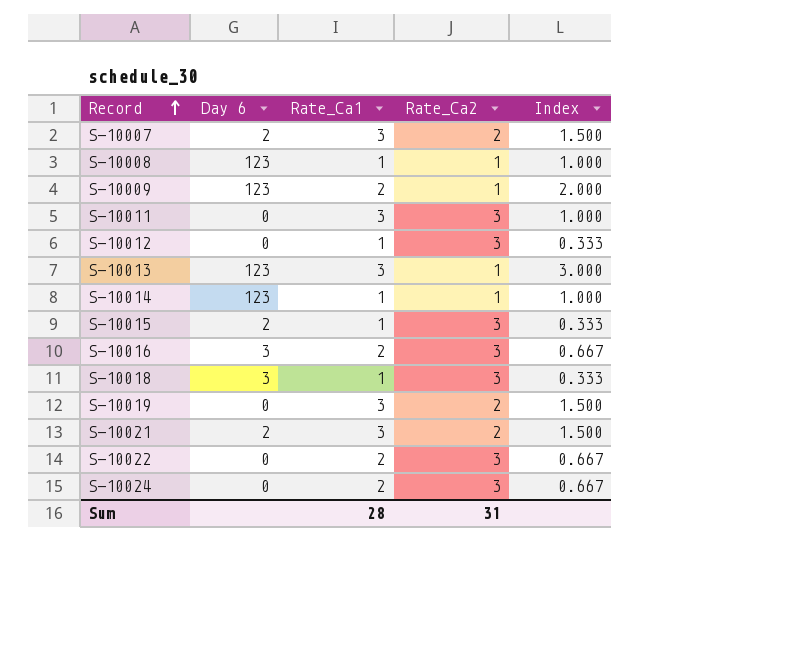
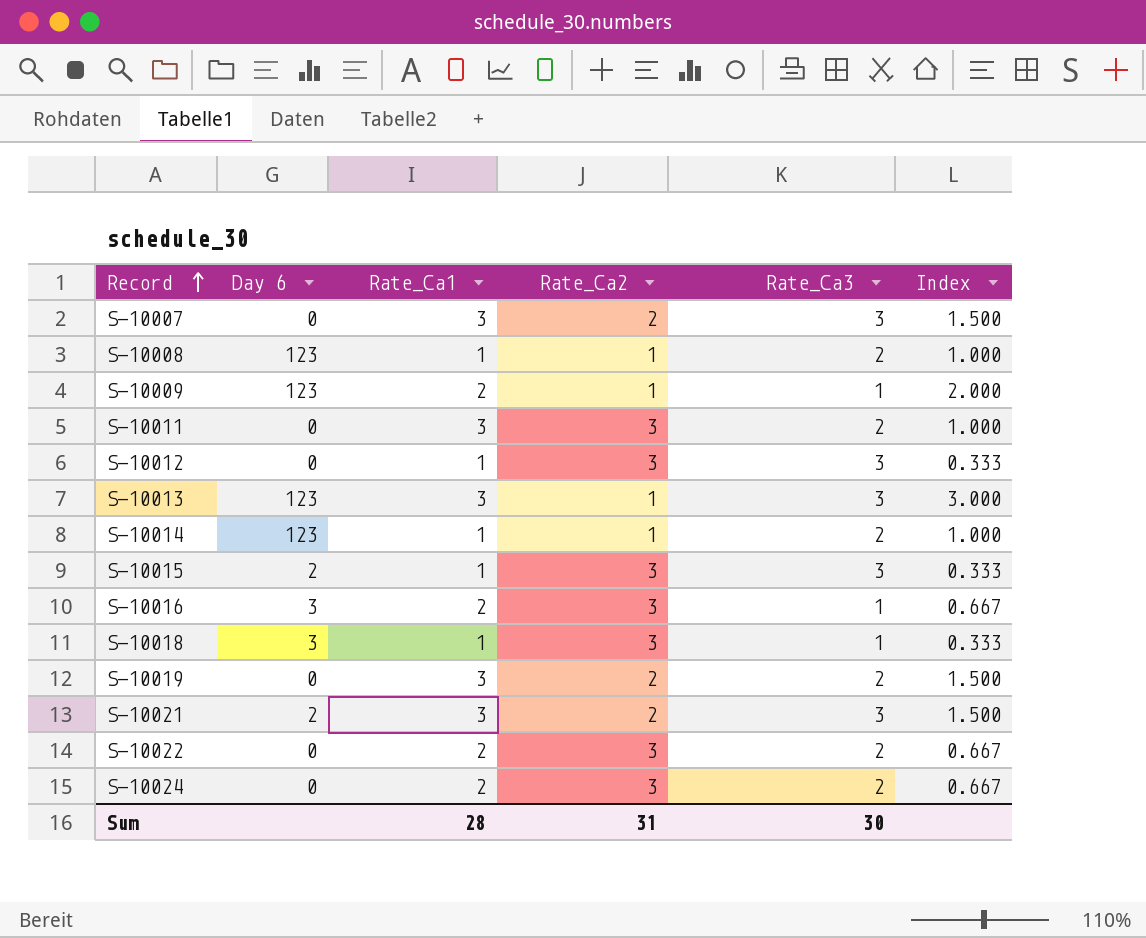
column Rate_Ca3 | position: none -> 5
S-10007 | Day 6: 2 -> 0

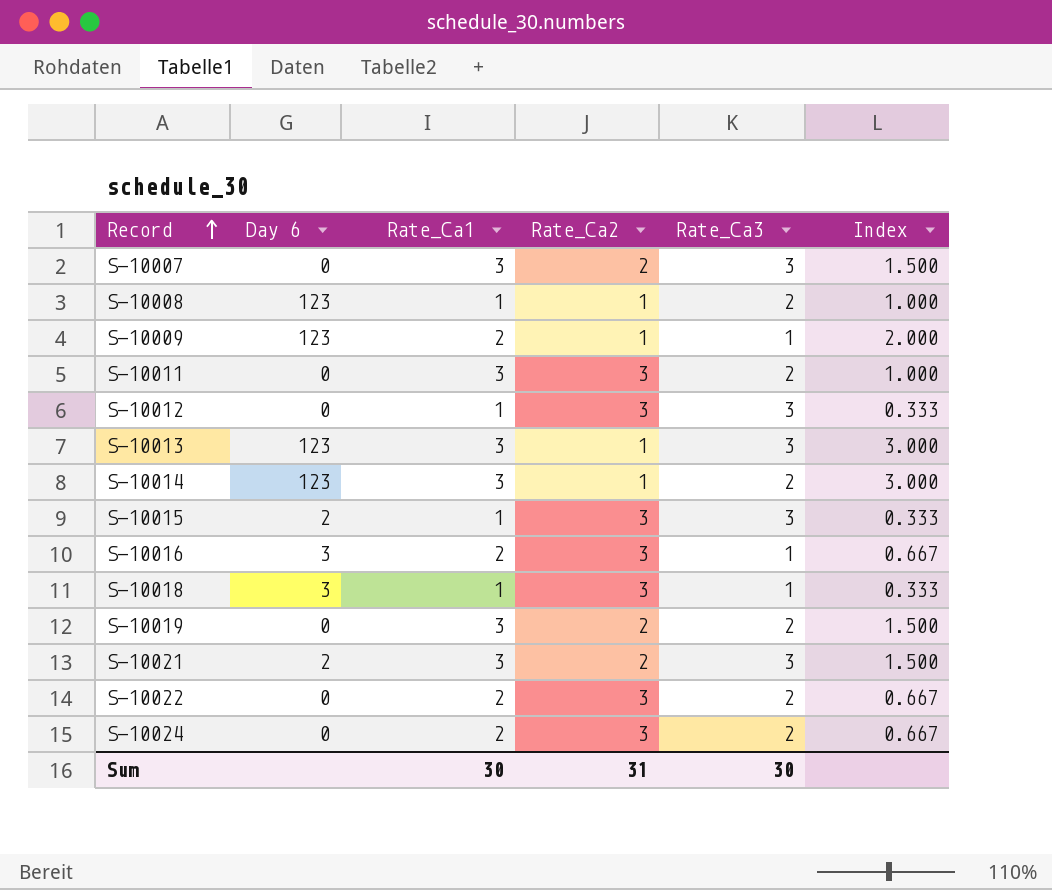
S-10014 | Rate_Ca1: 1 -> 3
S-10014 | Index: 1.000 -> 3.000
Sum | Rate_Ca1: 28 -> 30

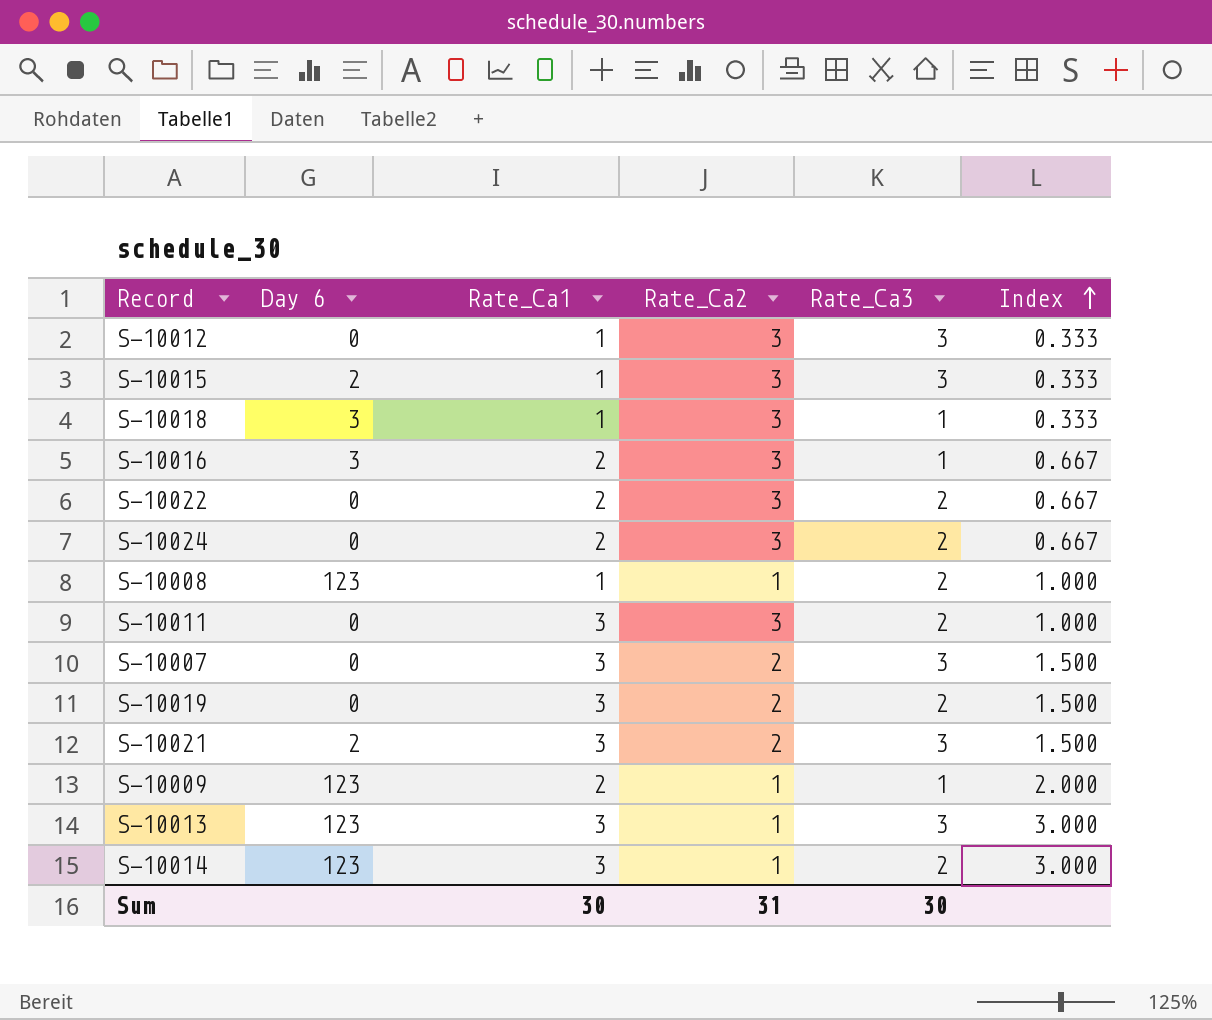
row order: Record ascending -> Index ascending

